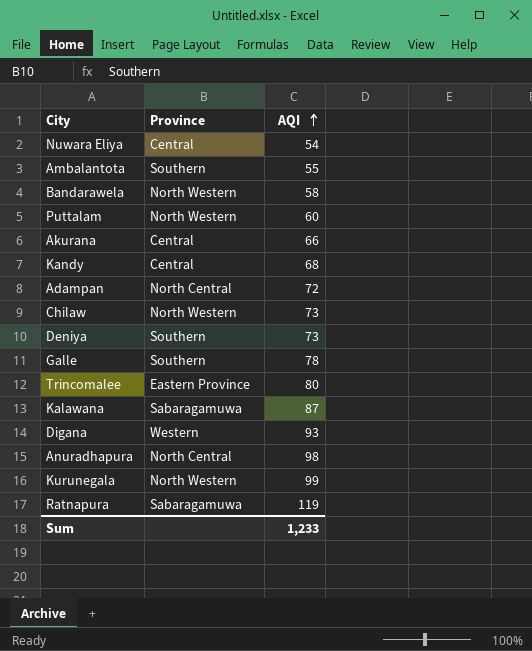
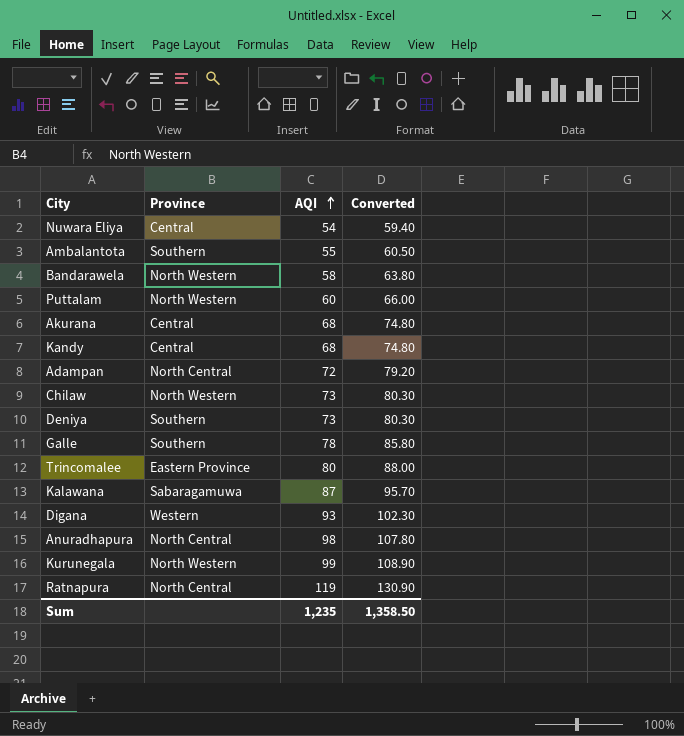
column Converted | formula: none -> [AQI] * 1.1
Akurana | AQI: 66 -> 68
Ratnapura | Province: Sabaragamuwa -> North Central
Sum | AQI: 1,233 -> 1,235

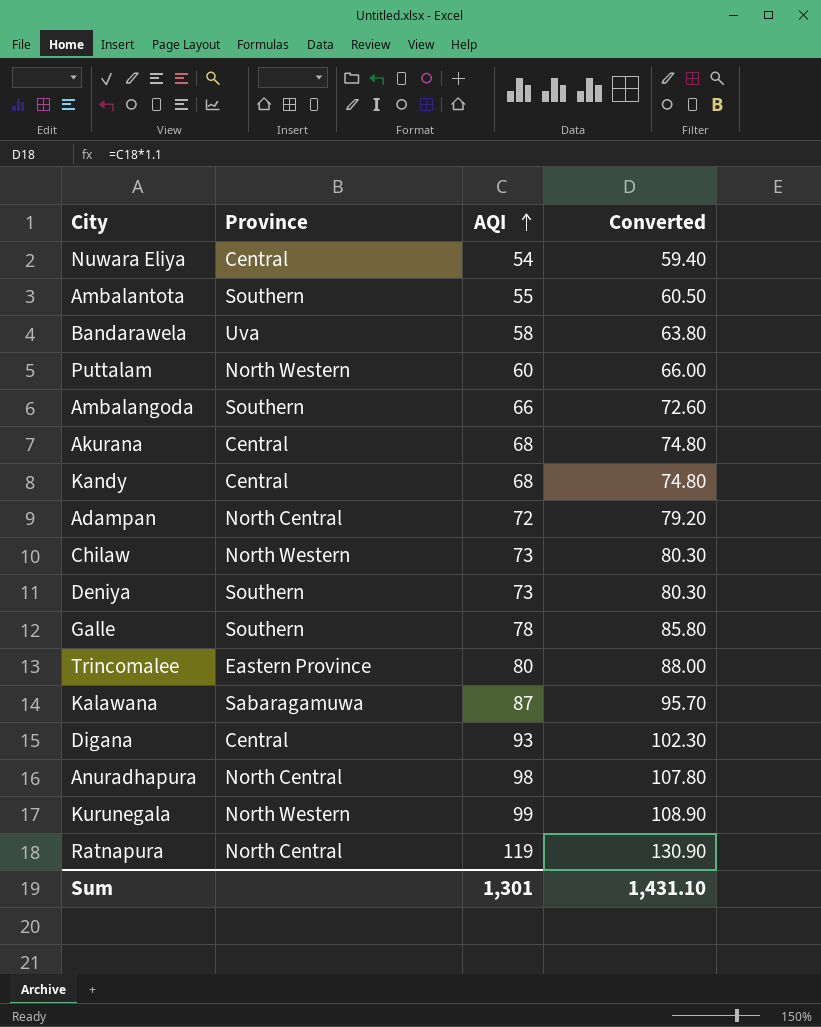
Bandarawela | Province: North Western -> Uva
row Ambalangoda: none -> Southern | 66 | 72.60
Digana | Province: Western -> Central
Sum | AQI: 1,235 -> 1,301
Sum | Converted: 1,358.50 -> 1,431.10

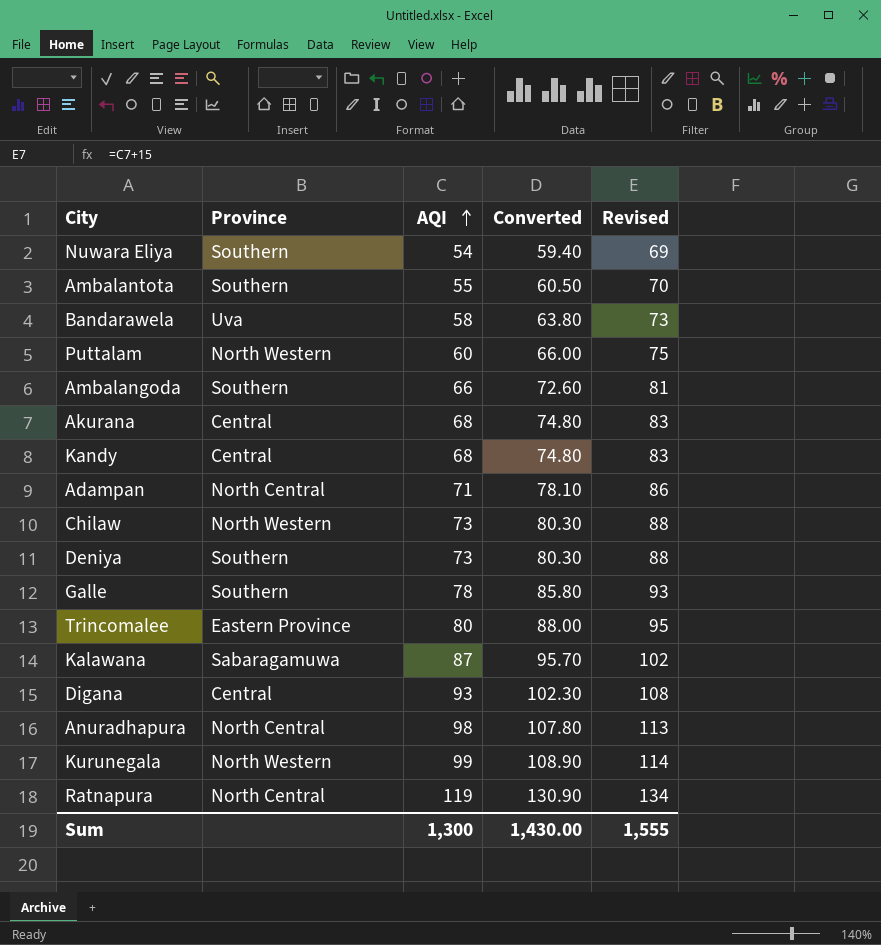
column Revised | formula: none -> [AQI] + 15
Nuwara Eliya | Province: Central -> Southern
Adampan | AQI: 72 -> 71
Adampan | Converted: 79.20 -> 78.10
Sum | AQI: 1,301 -> 1,300
Sum | Converted: 1,431.10 -> 1,430.00

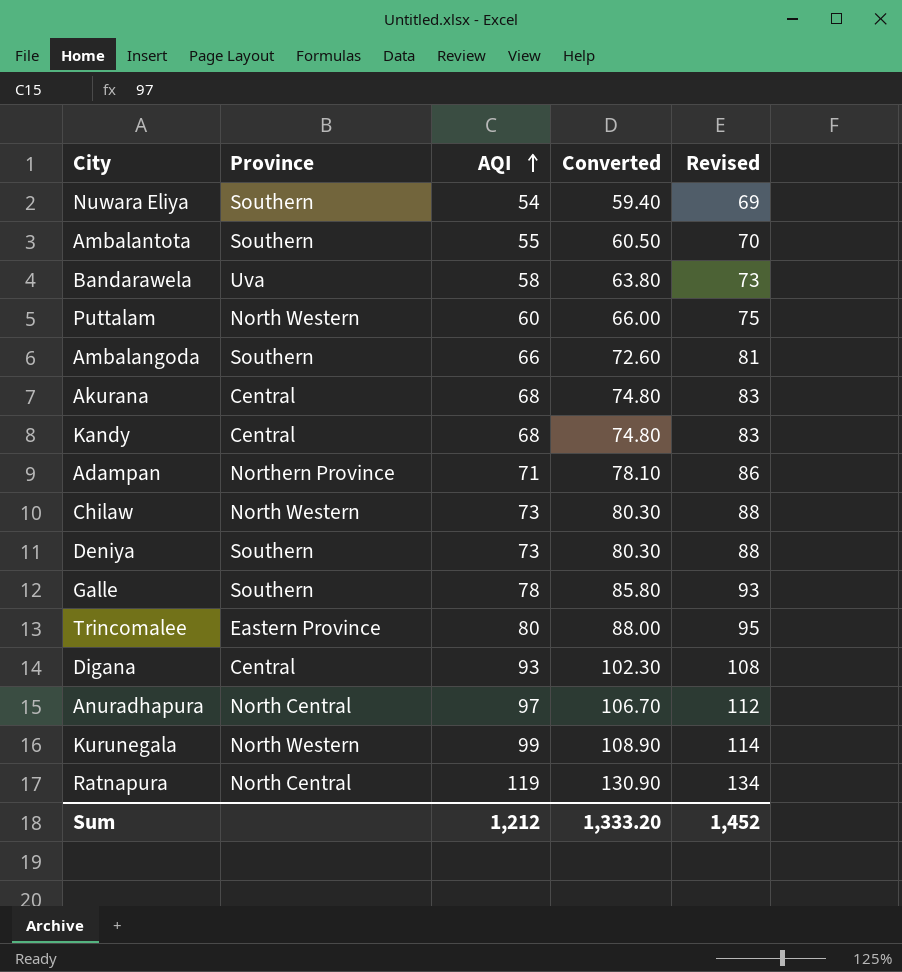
row Kalawana: Sabaragamuwa | 87 | 95.70 | 102 -> none
Adampan | Province: North Central -> Northern Province
Anuradhapura | AQI: 98 -> 97
Anuradhapura | Converted: 107.80 -> 106.70
Anuradhapura | Revised: 113 -> 112
Sum | AQI: 1,300 -> 1,212
Sum | Converted: 1,430.00 -> 1,333.20
Sum | Revised: 1,555 -> 1,452

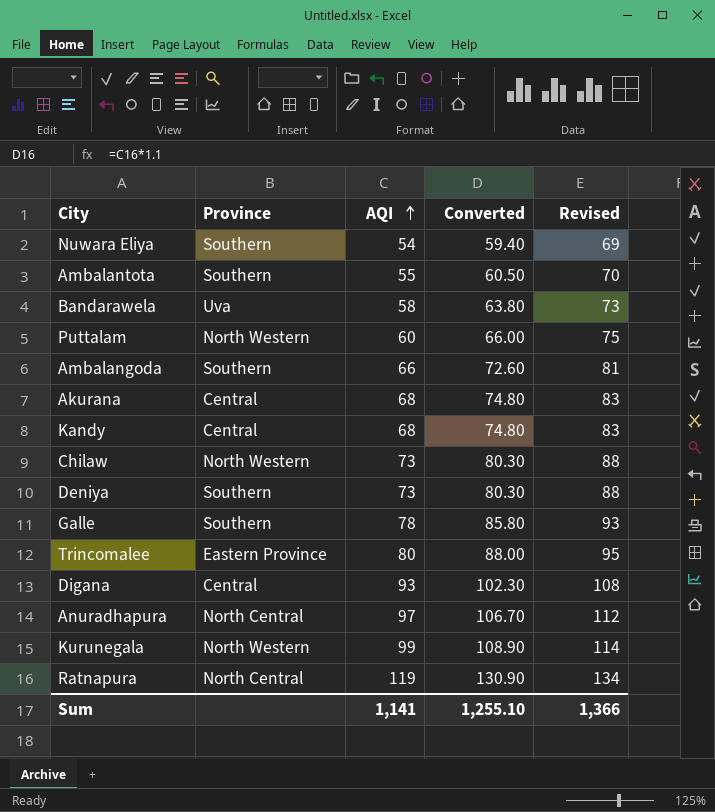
row Adampan: Northern Province | 71 | 78.10 | 86 -> none
Sum | AQI: 1,212 -> 1,141
Sum | Converted: 1,333.20 -> 1,255.10
Sum | Revised: 1,452 -> 1,366

